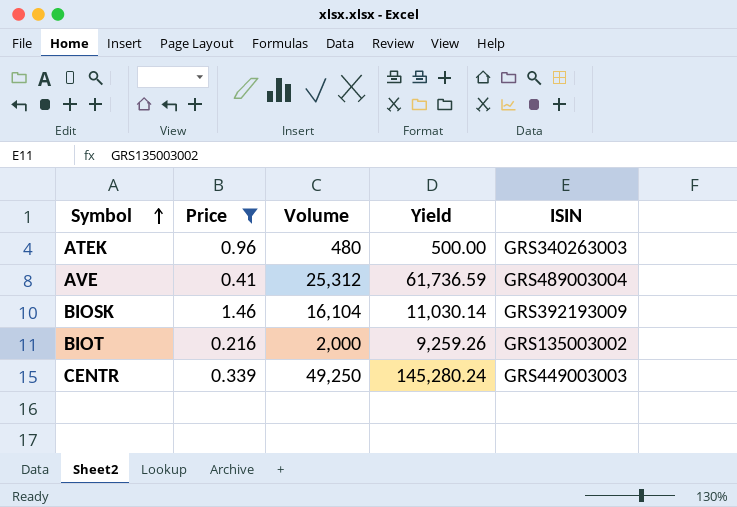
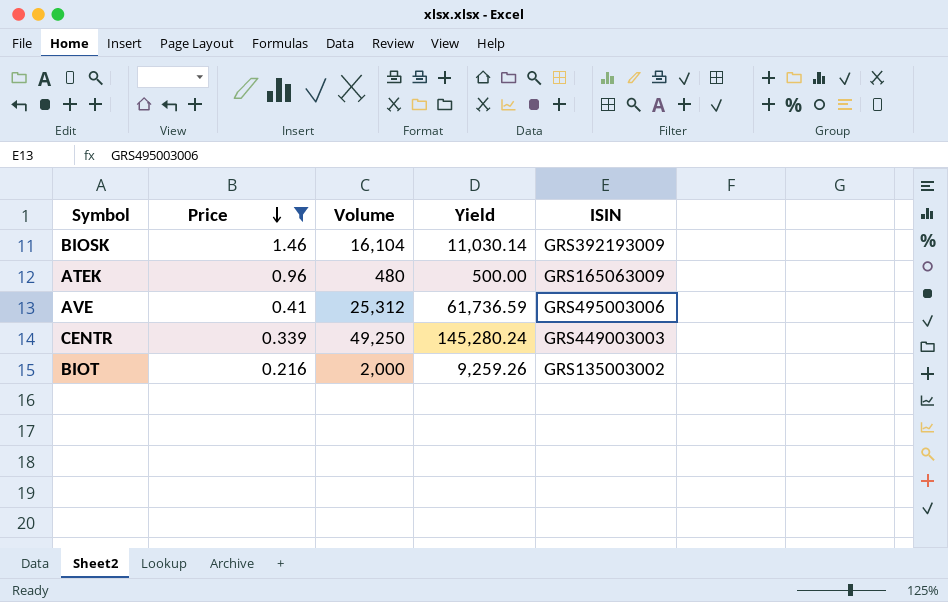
row order: Symbol ascending -> Price descending
ATEK | ISIN: GRS340263003 -> GRS165063009
AVE | ISIN: GRS489003004 -> GRS495003006

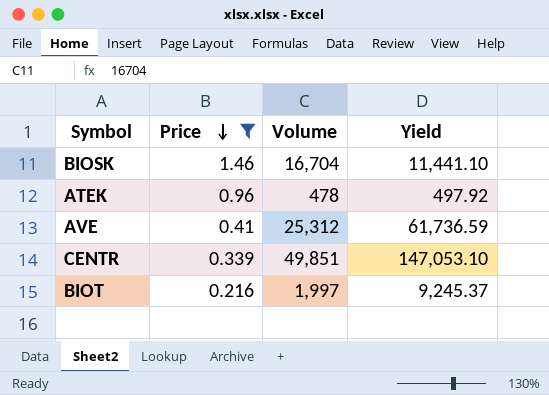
column ISIN | position: 5 -> none
BIOSK | Volume: 16,104 -> 16,704
BIOSK | Yield: 11,030.14 -> 11,441.10
ATEK | Volume: 480 -> 478
ATEK | Yield: 500.00 -> 497.92
CENTR | Volume: 49,250 -> 49,851
CENTR | Yield: 145,280.24 -> 147,053.10
BIOT | Volume: 2,000 -> 1,997
BIOT | Yield: 9,259.26 -> 9,245.37

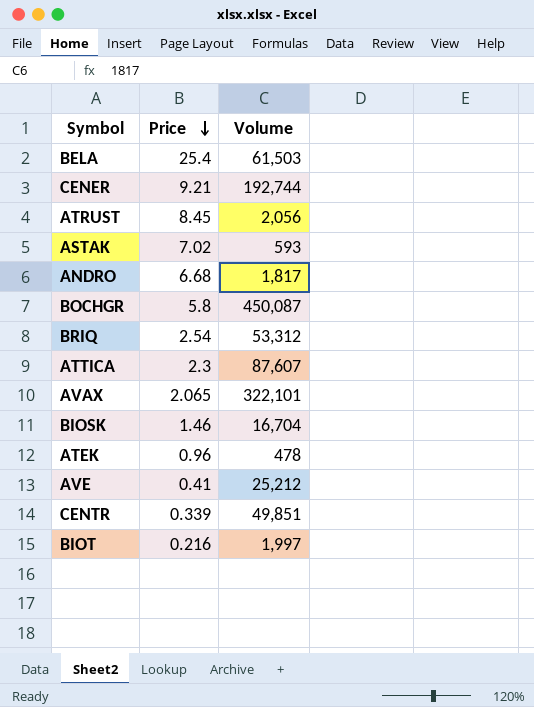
filter: Price <= 1.46 -> none
column Yield | formula: [Volume] / [Price] -> none
AVE | Volume: 25,312 -> 25,212

